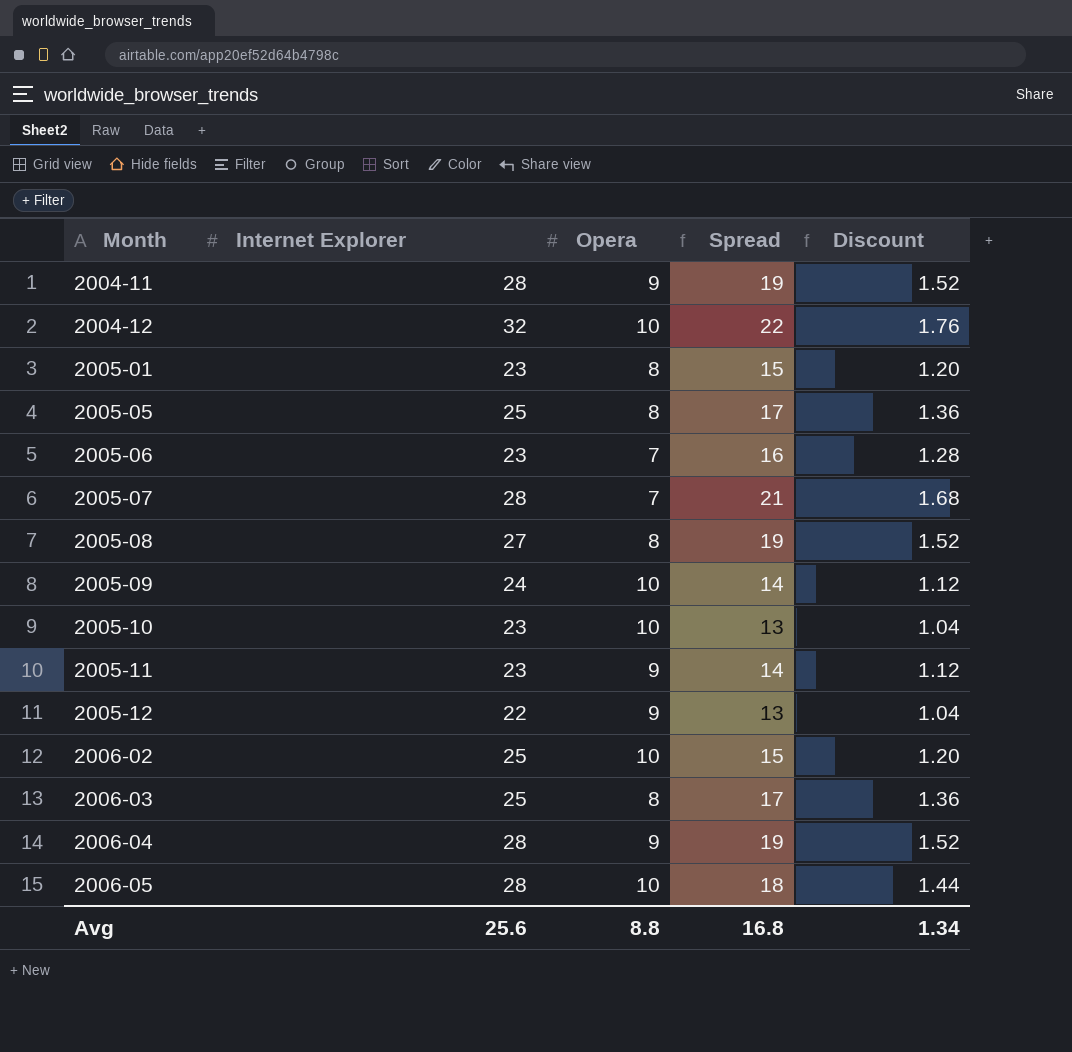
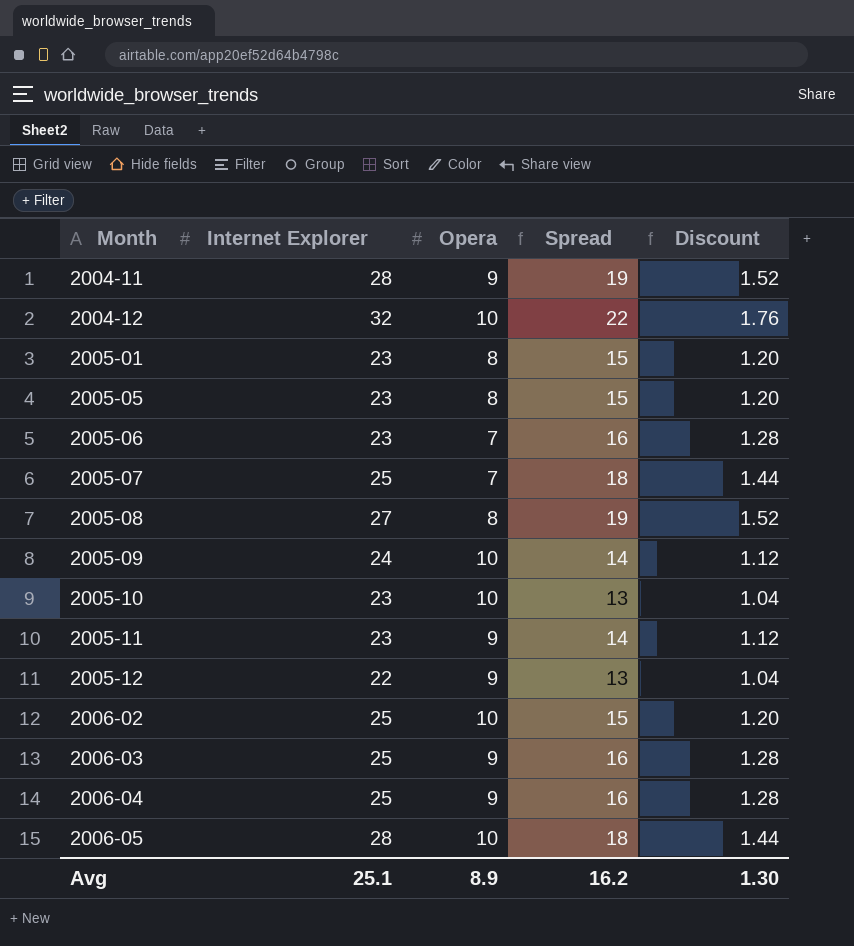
2005-05 | Internet Explorer: 25 -> 23
2005-05 | Spread: 17 -> 15
2005-05 | Discount: 1.36 -> 1.20
2005-07 | Internet Explorer: 28 -> 25
2005-07 | Spread: 21 -> 18
2005-07 | Discount: 1.68 -> 1.44
2006-03 | Opera: 8 -> 9
2006-03 | Spread: 17 -> 16
2006-03 | Discount: 1.36 -> 1.28
2006-04 | Internet Explorer: 28 -> 25
2006-04 | Spread: 19 -> 16
2006-04 | Discount: 1.52 -> 1.28
Avg | Internet Explorer: 25.6 -> 25.1
Avg | Opera: 8.8 -> 8.9
Avg | Spread: 16.8 -> 16.2
Avg | Discount: 1.34 -> 1.30

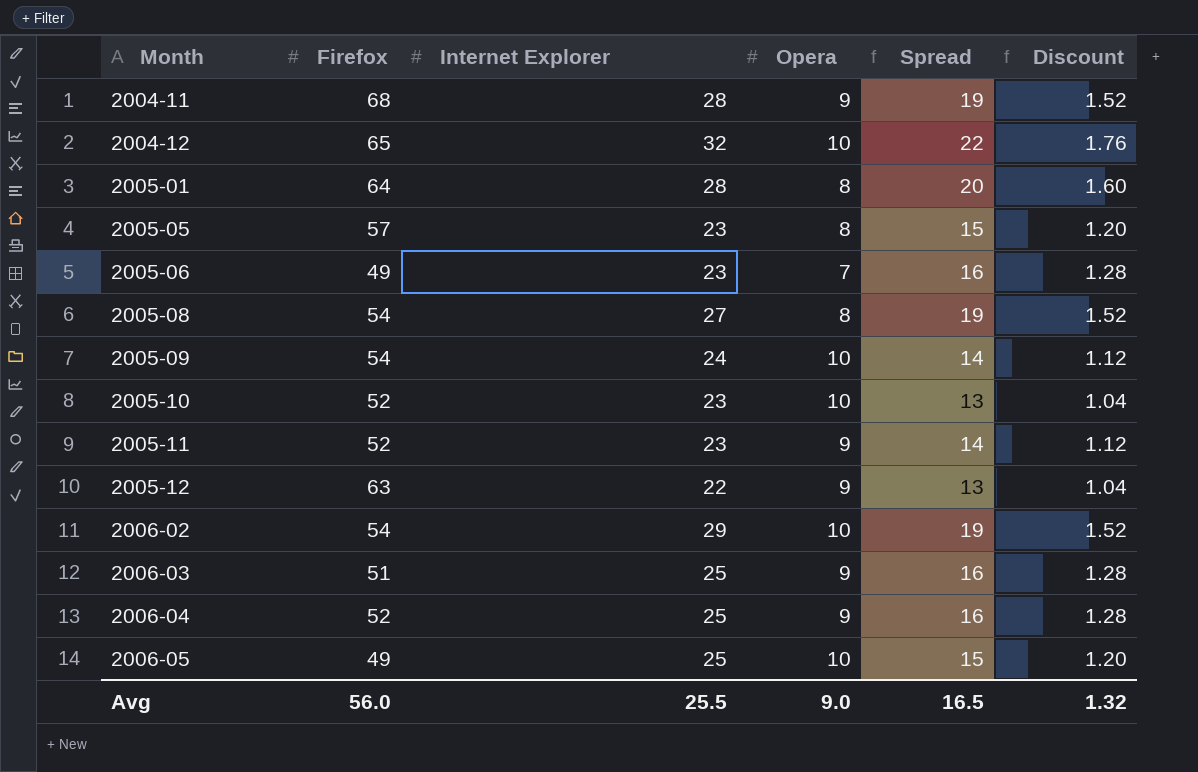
column Firefox | position: none -> 2
row 2005-07: 25 | 7 | 18 | 1.44 -> none
2005-01 | Internet Explorer: 23 -> 28
2005-01 | Spread: 15 -> 20
2005-01 | Discount: 1.20 -> 1.60
2006-02 | Internet Explorer: 25 -> 29
2006-02 | Spread: 15 -> 19
2006-02 | Discount: 1.20 -> 1.52
2006-05 | Internet Explorer: 28 -> 25
2006-05 | Spread: 18 -> 15
2006-05 | Discount: 1.44 -> 1.20
Avg | Internet Explorer: 25.1 -> 25.5
Avg | Opera: 8.9 -> 9.0
Avg | Spread: 16.2 -> 16.5
Avg | Discount: 1.30 -> 1.32

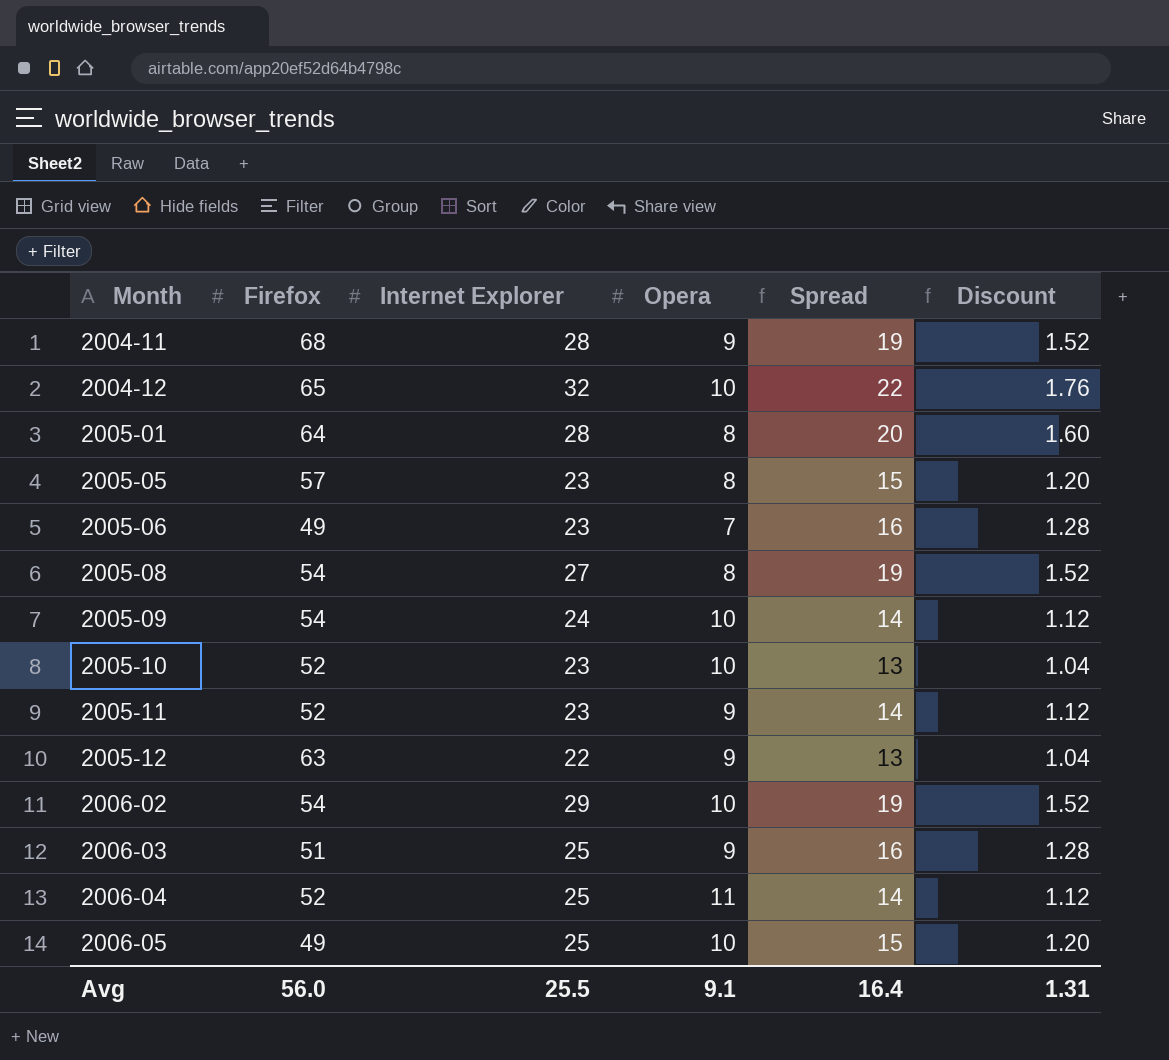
2006-04 | Opera: 9 -> 11
2006-04 | Spread: 16 -> 14
2006-04 | Discount: 1.28 -> 1.12
Avg | Opera: 9.0 -> 9.1
Avg | Spread: 16.5 -> 16.4
Avg | Discount: 1.32 -> 1.31

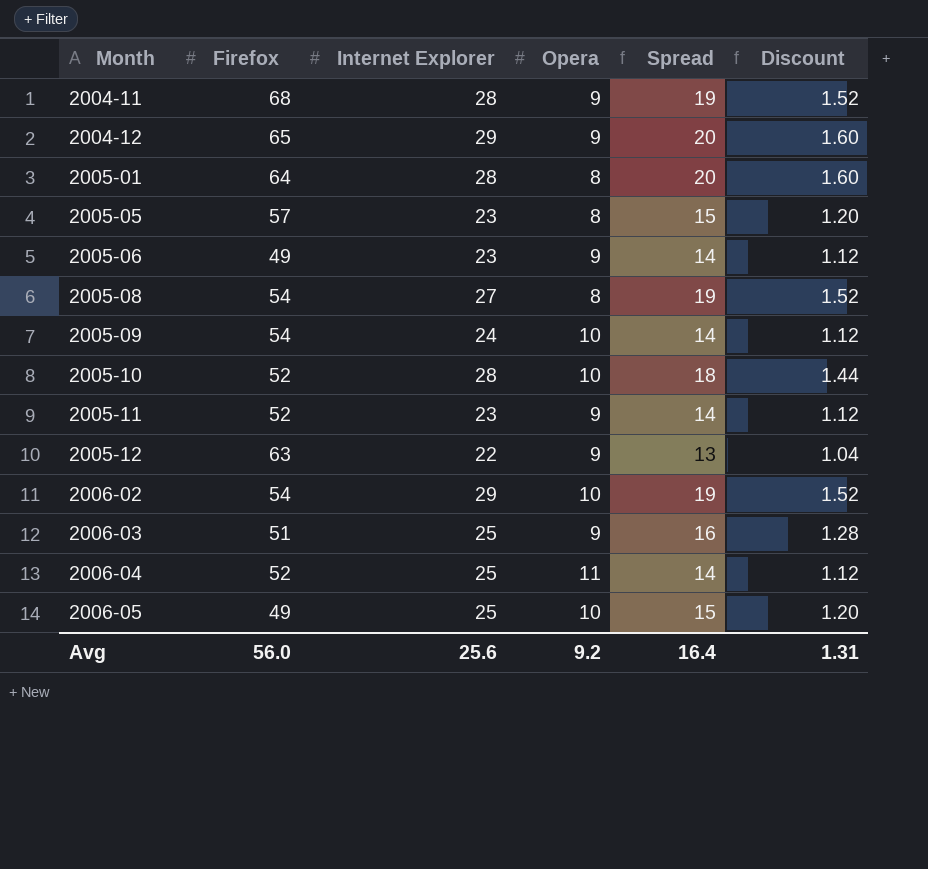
2004-12 | Internet Explorer: 32 -> 29
2004-12 | Opera: 10 -> 9
2004-12 | Spread: 22 -> 20
2004-12 | Discount: 1.76 -> 1.60
2005-06 | Opera: 7 -> 9
2005-06 | Spread: 16 -> 14
2005-06 | Discount: 1.28 -> 1.12
2005-10 | Internet Explorer: 23 -> 28
2005-10 | Spread: 13 -> 18
2005-10 | Discount: 1.04 -> 1.44
Avg | Internet Explorer: 25.5 -> 25.6
Avg | Opera: 9.1 -> 9.2

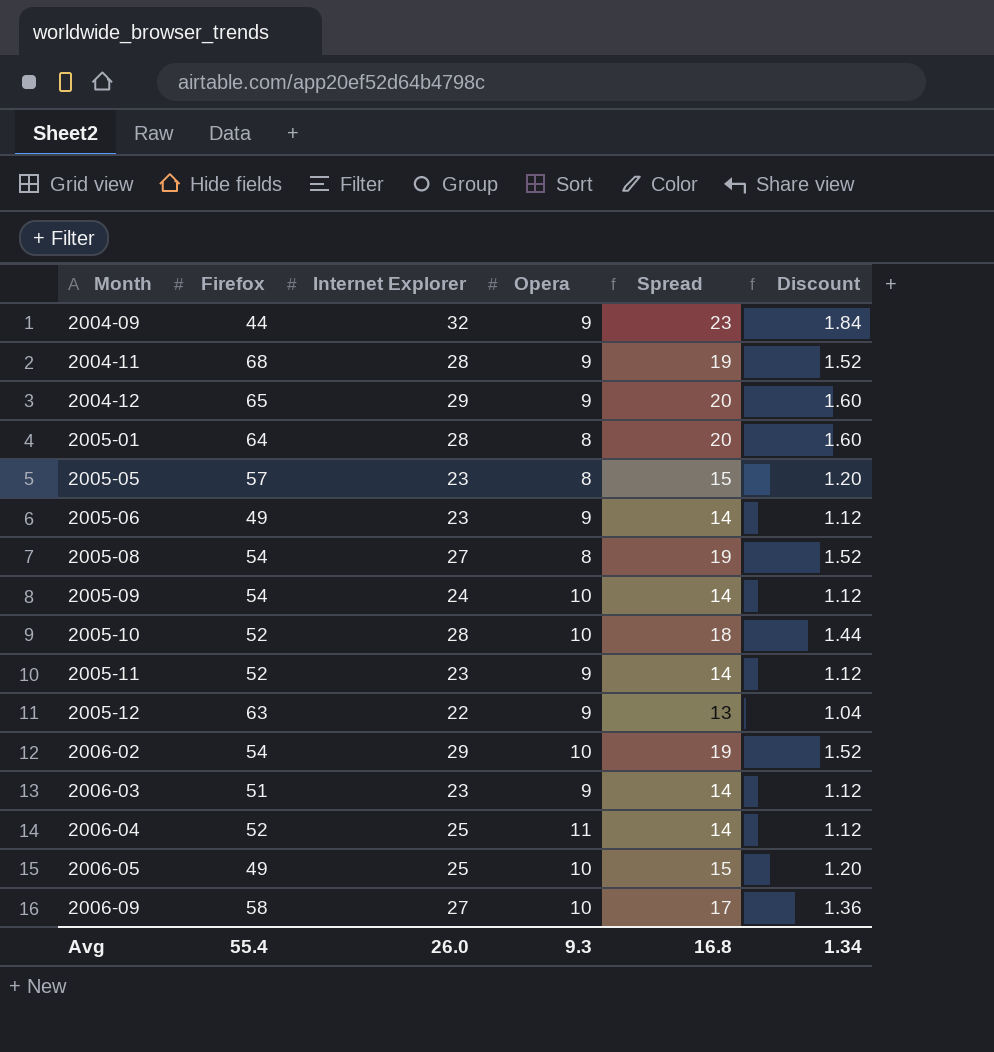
row 2004-09: none -> 44 | 32 | 9 | 23 | 1.84
2006-03 | Internet Explorer: 25 -> 23
2006-03 | Spread: 16 -> 14
2006-03 | Discount: 1.28 -> 1.12
row 2006-09: none -> 58 | 27 | 10 | 17 | 1.36
Avg | Firefox: 56.0 -> 55.4
Avg | Internet Explorer: 25.6 -> 26.0
Avg | Opera: 9.2 -> 9.3
Avg | Spread: 16.4 -> 16.8
Avg | Discount: 1.31 -> 1.34

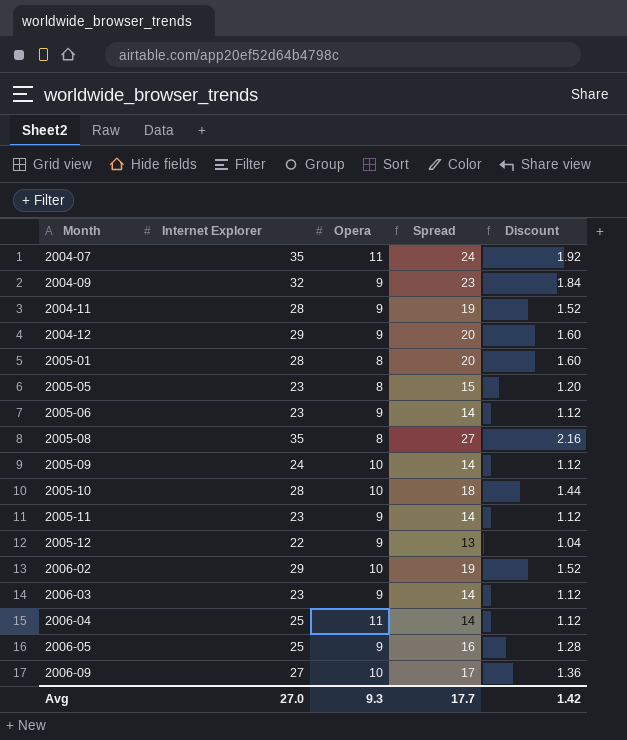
column Firefox | position: 2 -> none
row 2004-07: none -> 35 | 11 | 24 | 1.92
2005-08 | Internet Explorer: 27 -> 35
2005-08 | Spread: 19 -> 27
2005-08 | Discount: 1.52 -> 2.16
2006-05 | Opera: 10 -> 9
2006-05 | Spread: 15 -> 16
2006-05 | Discount: 1.20 -> 1.28
Avg | Internet Explorer: 26.0 -> 27.0
Avg | Spread: 16.8 -> 17.7
Avg | Discount: 1.34 -> 1.42

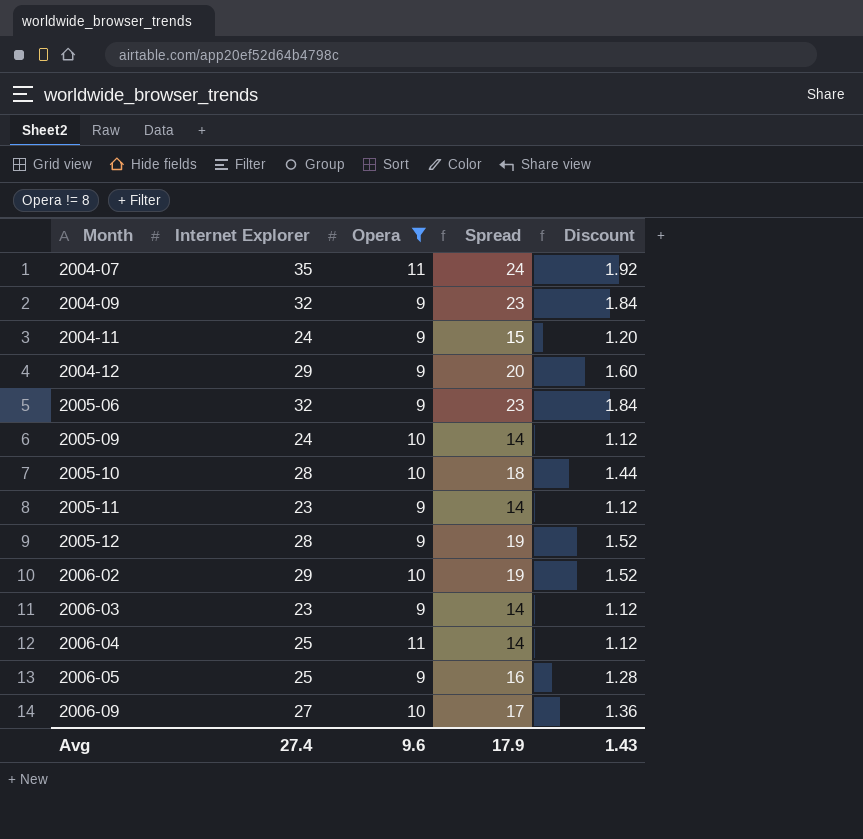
filter: none -> Opera != 8
2004-11 | Internet Explorer: 28 -> 24
2004-11 | Spread: 19 -> 15
2004-11 | Discount: 1.52 -> 1.20
2005-06 | Internet Explorer: 23 -> 32
2005-06 | Spread: 14 -> 23
2005-06 | Discount: 1.12 -> 1.84
2005-12 | Internet Explorer: 22 -> 28
2005-12 | Spread: 13 -> 19
2005-12 | Discount: 1.04 -> 1.52
Avg | Internet Explorer: 27.0 -> 27.4
Avg | Opera: 9.3 -> 9.6
Avg | Spread: 17.7 -> 17.9
Avg | Discount: 1.42 -> 1.43

